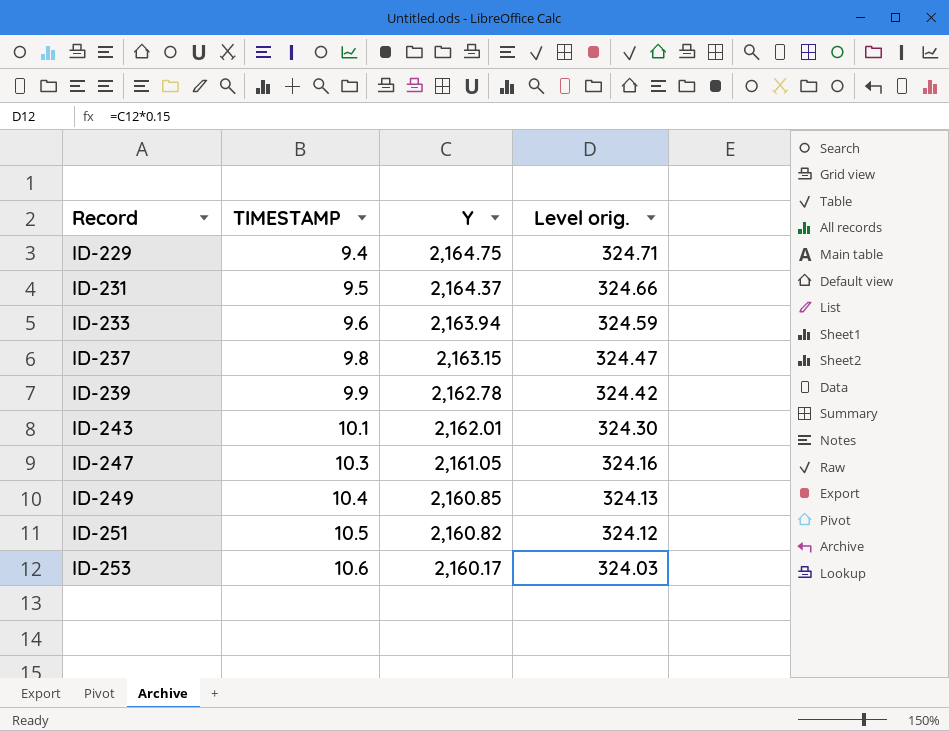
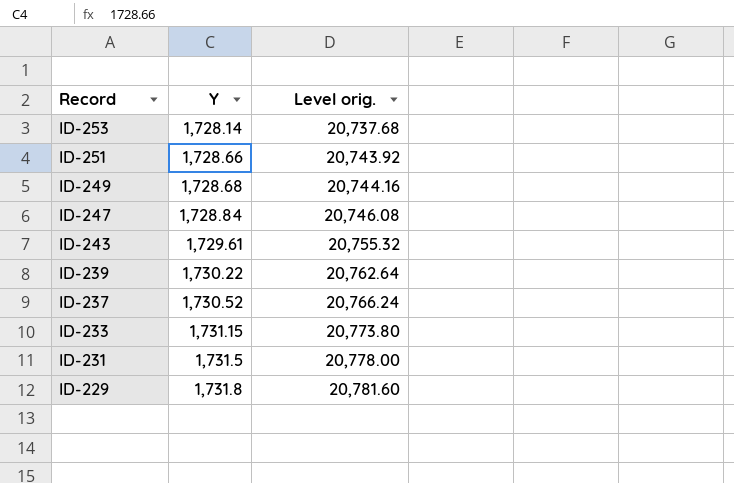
row order: Record ascending -> Record descending
column TIMESTAMP | position: 2 -> none
column Level orig. | formula: [Y] * 0.15 -> [Y] * 12
ID-253 | Y: 2,160.17 -> 1,728.14
ID-251 | Y: 2,160.82 -> 1,728.66
ID-249 | Y: 2,160.85 -> 1,728.68
ID-247 | Y: 2,161.05 -> 1,728.84
ID-243 | Y: 2,162.01 -> 1,729.61
ID-239 | Y: 2,162.78 -> 1,730.22
ID-237 | Y: 2,163.15 -> 1,730.52
ID-233 | Y: 2,163.94 -> 1,731.15
ID-231 | Y: 2,164.37 -> 1,731.5
ID-229 | Y: 2,164.75 -> 1,731.8

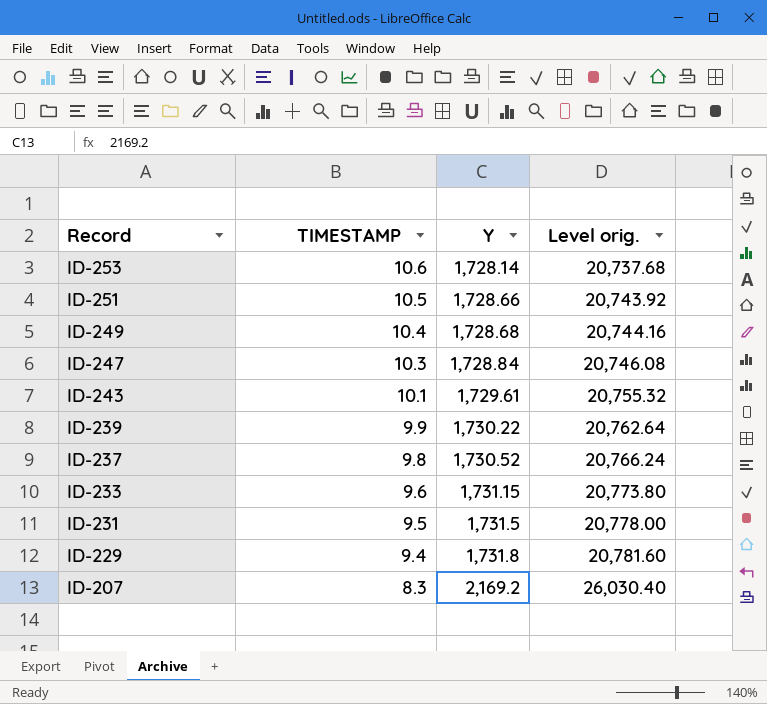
column TIMESTAMP | position: none -> 2
row ID-207: none -> 8.3 | 2,169.2 | 26,030.40

